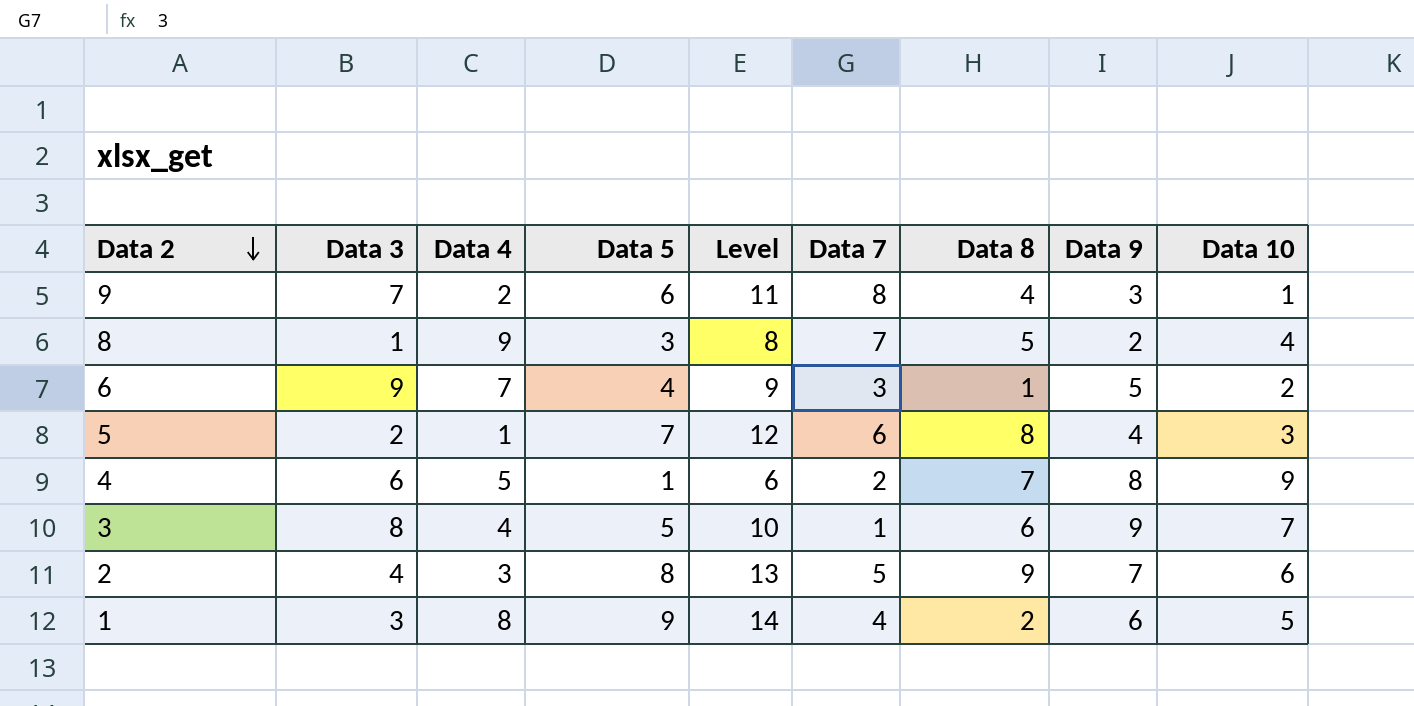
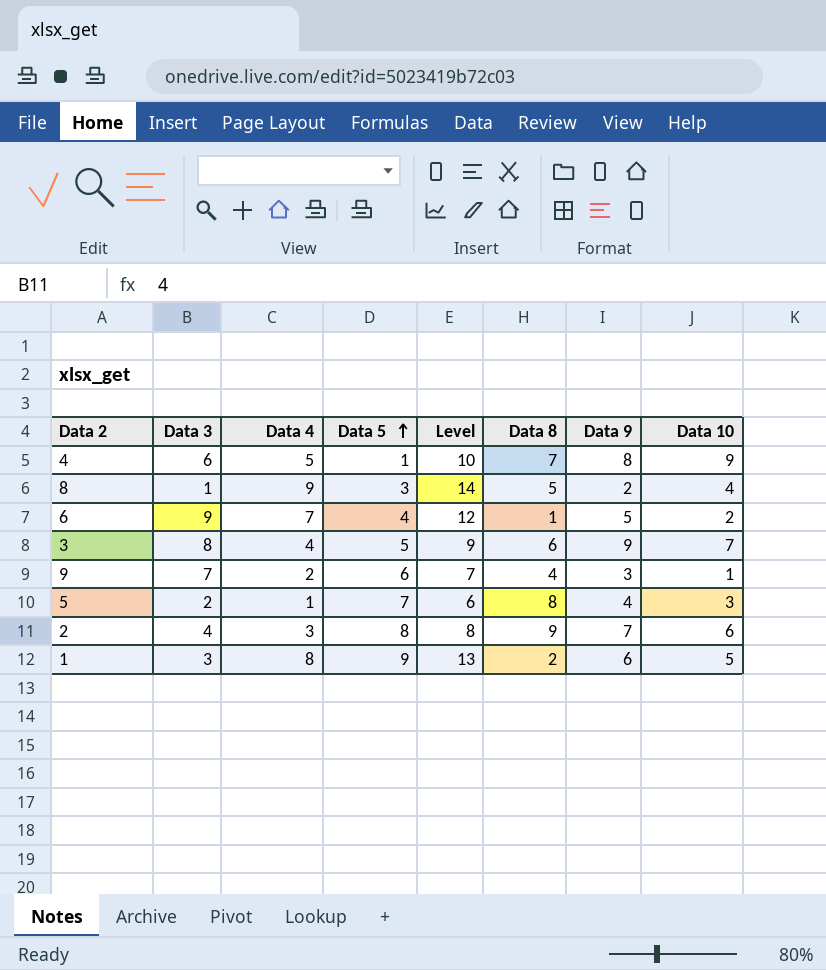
row order: Data 2 descending -> Data 5 ascending
column Data 7 | position: 6 -> none
column Level | formula: [Data 5] + 5 -> [Data 4] + 5

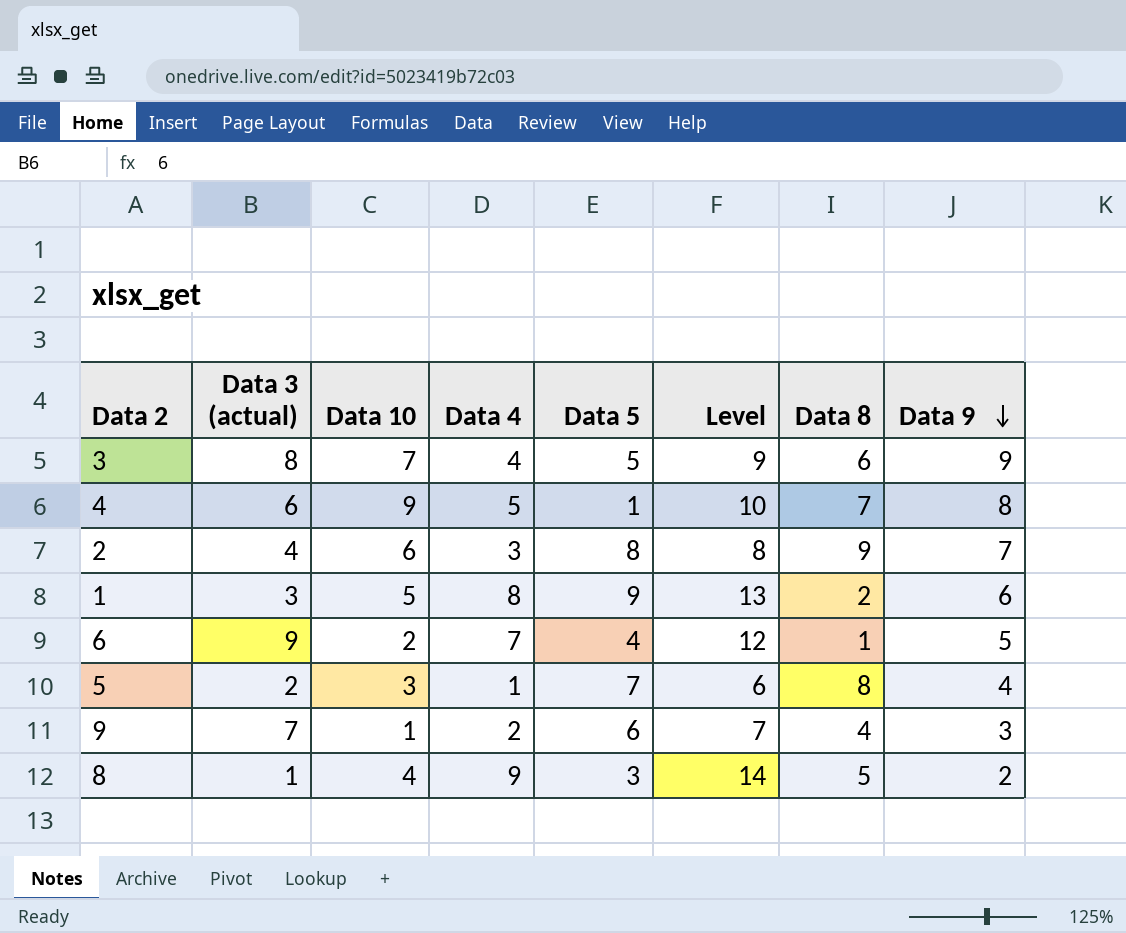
row order: Data 5 ascending -> Data 9 descending
column name: Data 3 -> Data 3 (actual)
column Data 10 | position: 8 -> 3

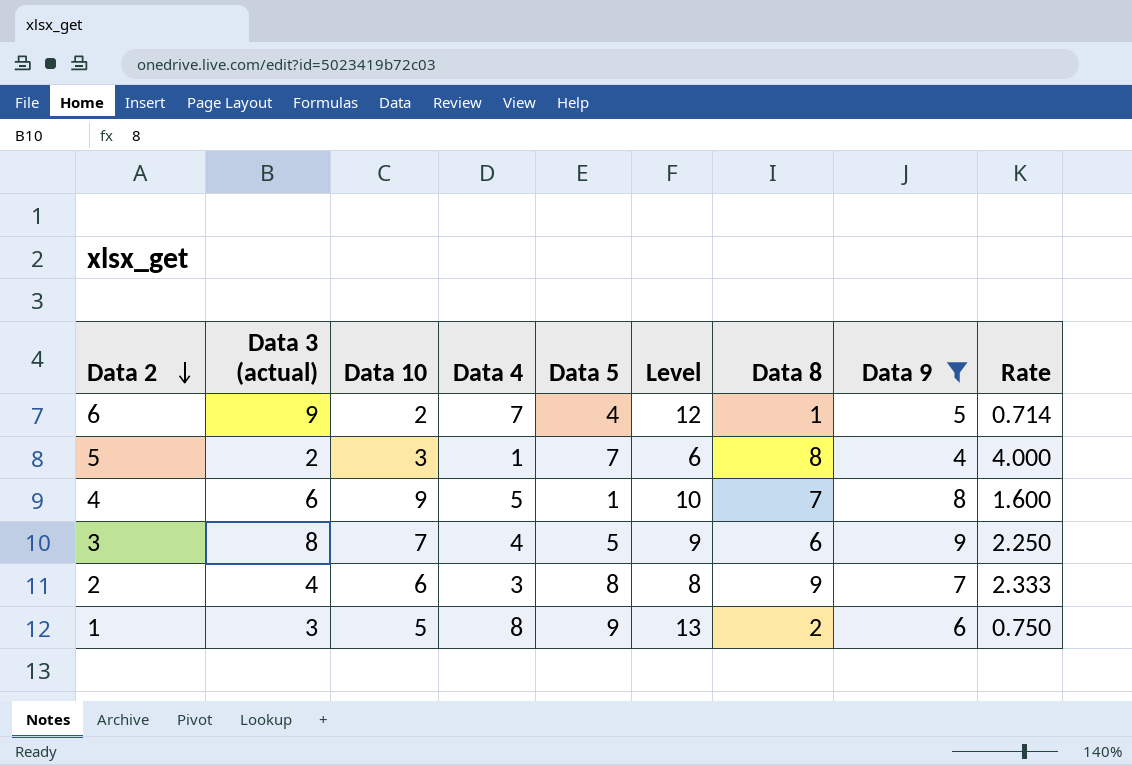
filter: none -> Data 9 >= 4
row order: Data 9 descending -> Data 2 descending
column Rate | formula: none -> [Data 9] / [Data 4]

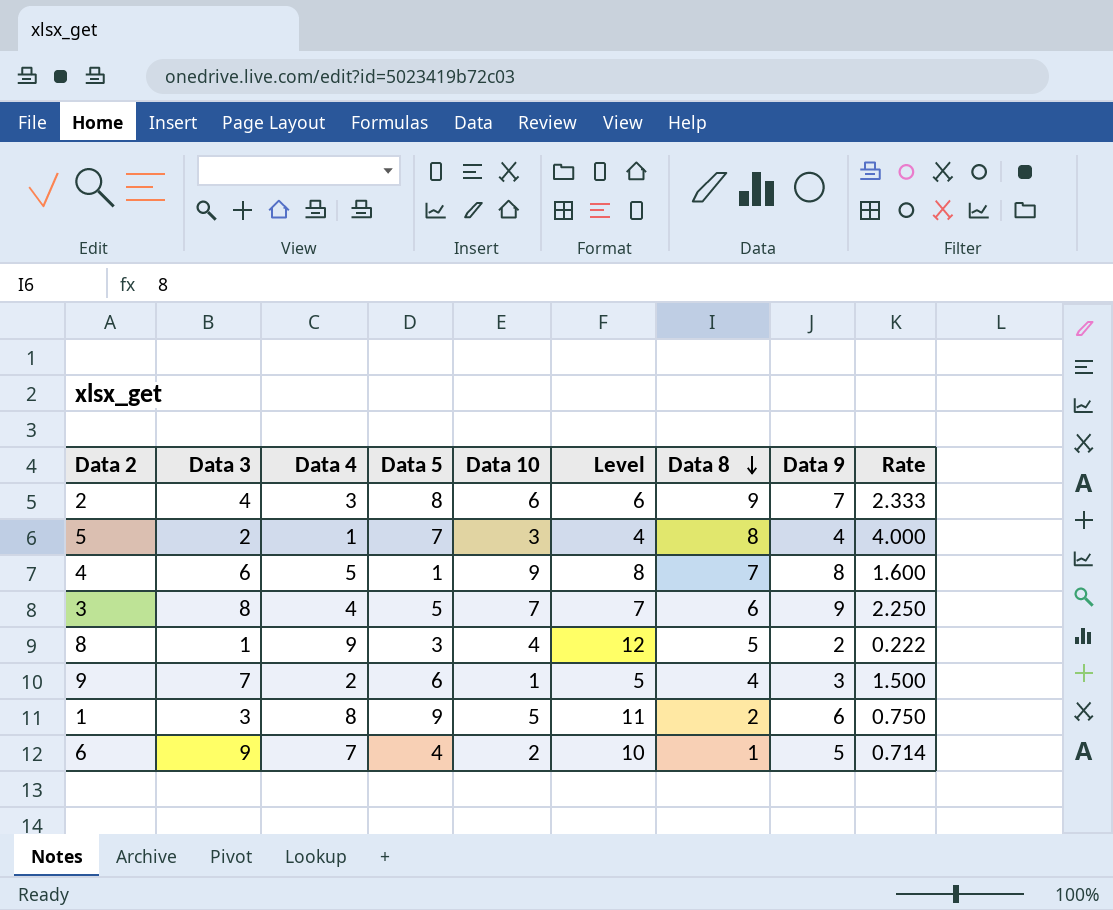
filter: Data 9 >= 4 -> none
row order: Data 2 descending -> Data 8 descending
column name: Data 3 (actual) -> Data 3
column Data 10 | position: 3 -> 5
column Level | formula: [Data 4] + 5 -> [Data 4] + 3

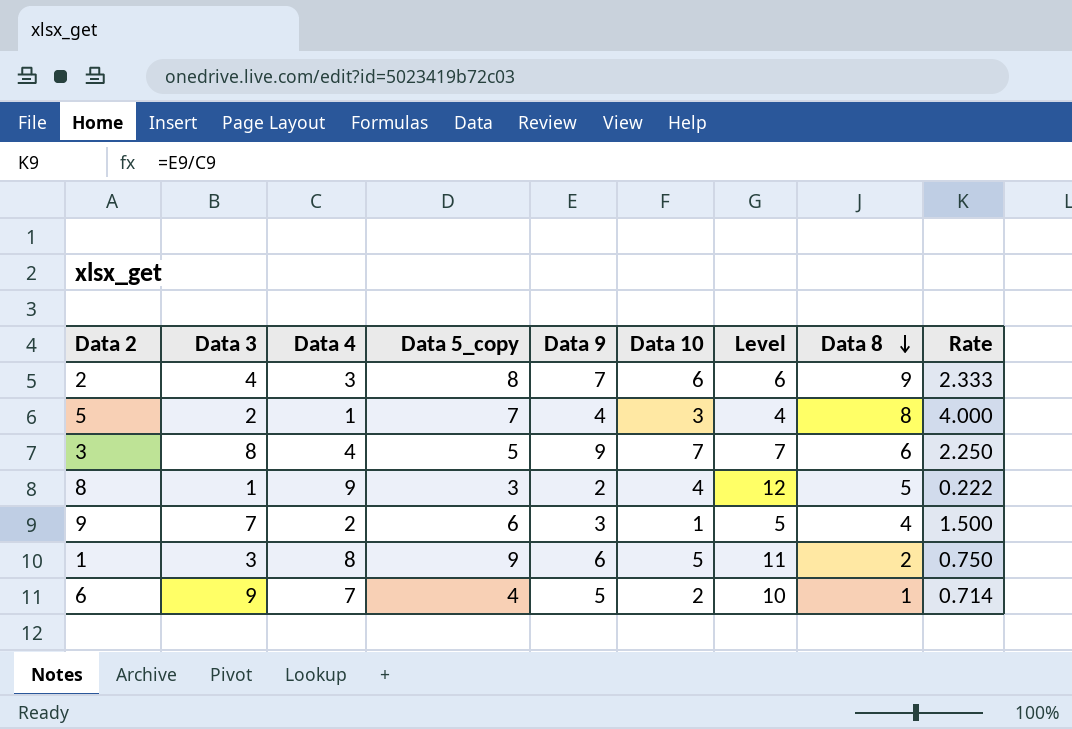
column name: Data 5 -> Data 5_copy
column Data 9 | position: 8 -> 5
row 4: 6 | 5 | 1 | 9 | 8 | 7 | 8 | 1.600 -> none

